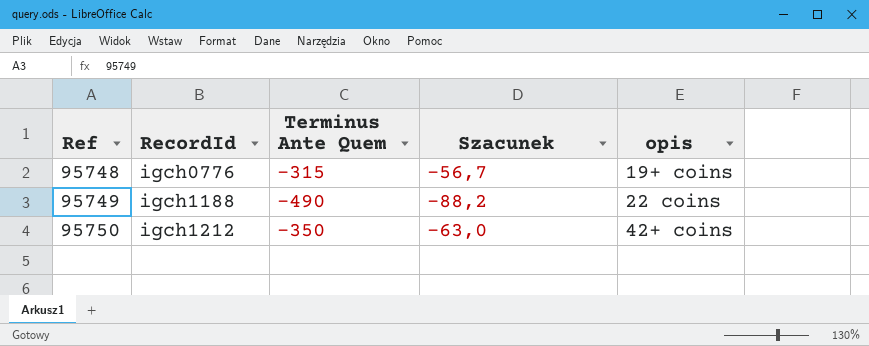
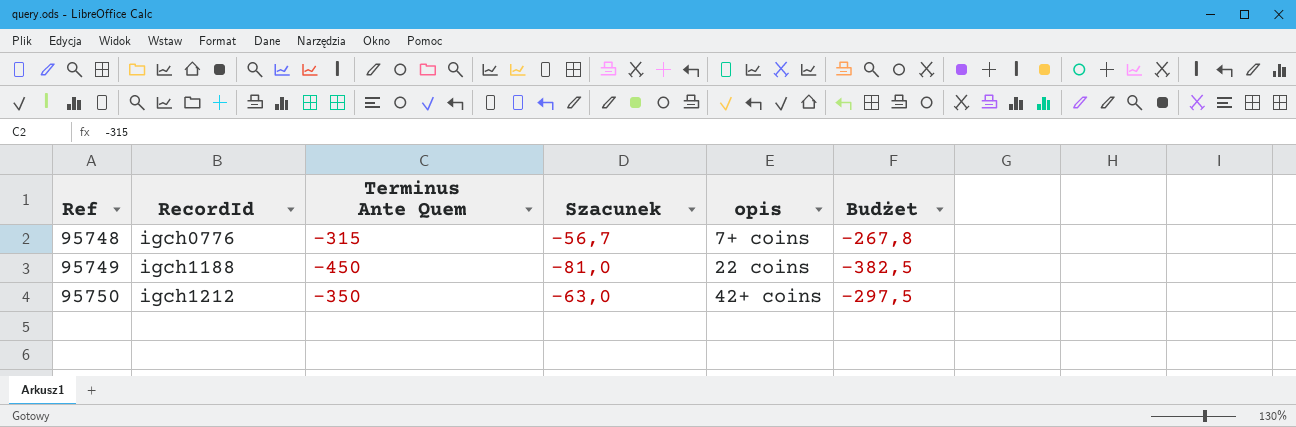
column Budżet | formula: none -> [Terminus Ante Quem] * 0,85
95748 | opis: 19+ coins -> 7+ coins
95749 | Terminus Ante Quem: -490 -> -450
95749 | Szacunek: -88,2 -> -81,0

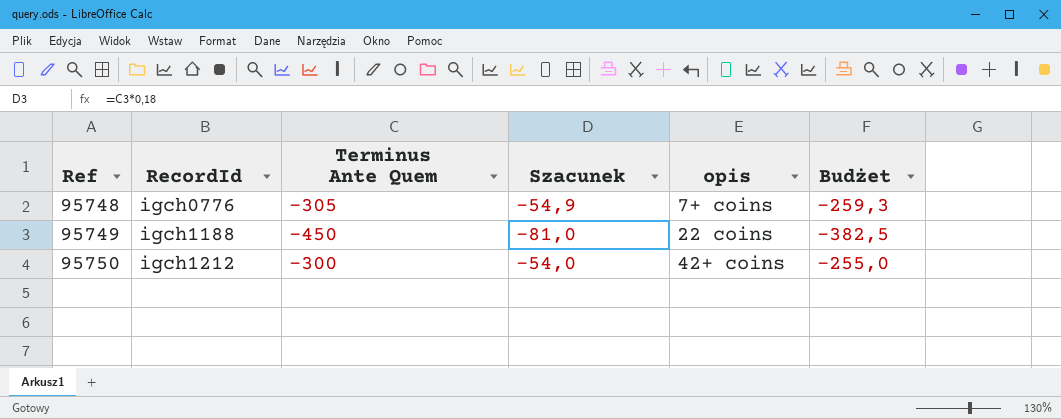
95748 | Terminus Ante Quem: -315 -> -305
95748 | Szacunek: -56,7 -> -54,9
95748 | Budżet: -267,8 -> -259,3
95750 | Terminus Ante Quem: -350 -> -300
95750 | Szacunek: -63,0 -> -54,0
95750 | Budżet: -297,5 -> -255,0

